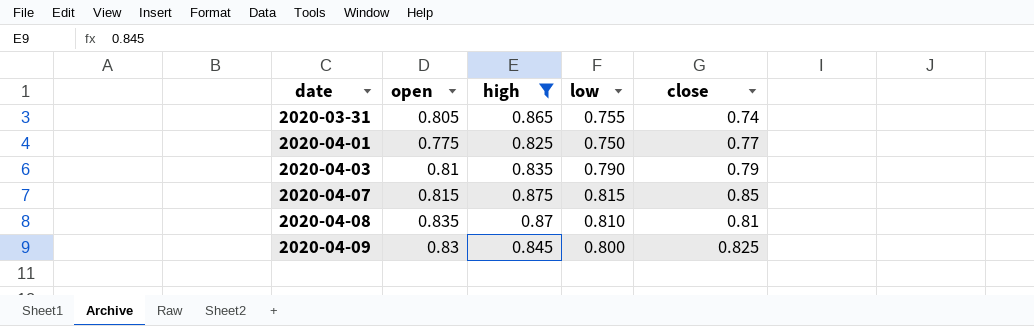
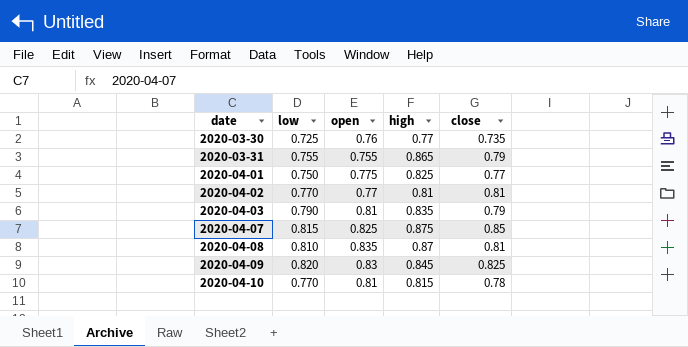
filter: high >= 0.825 -> none
column low | position: 4 -> 2
2020-03-31 | open: 0.805 -> 0.755
2020-03-31 | close: 0.74 -> 0.79
2020-04-07 | open: 0.815 -> 0.825
2020-04-09 | low: 0.800 -> 0.820

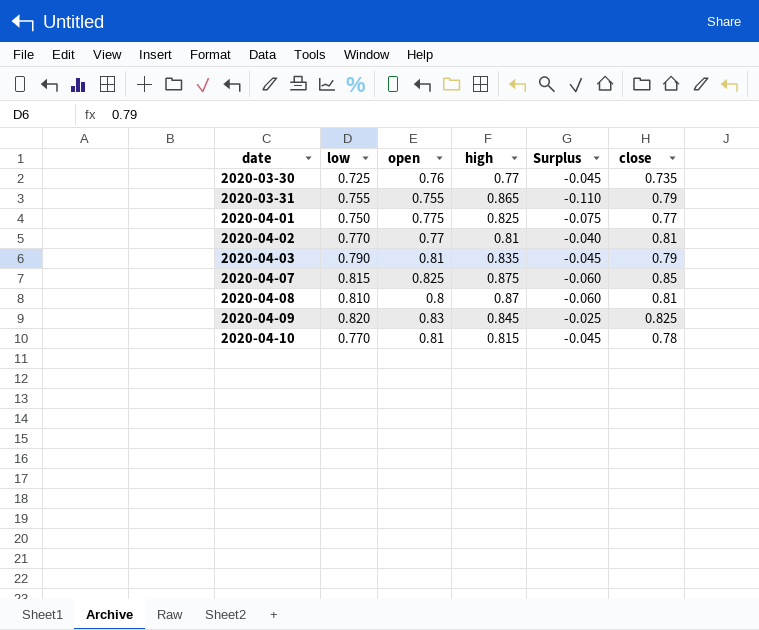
column Surplus | formula: none -> [low] - [high]
2020-04-08 | open: 0.835 -> 0.8

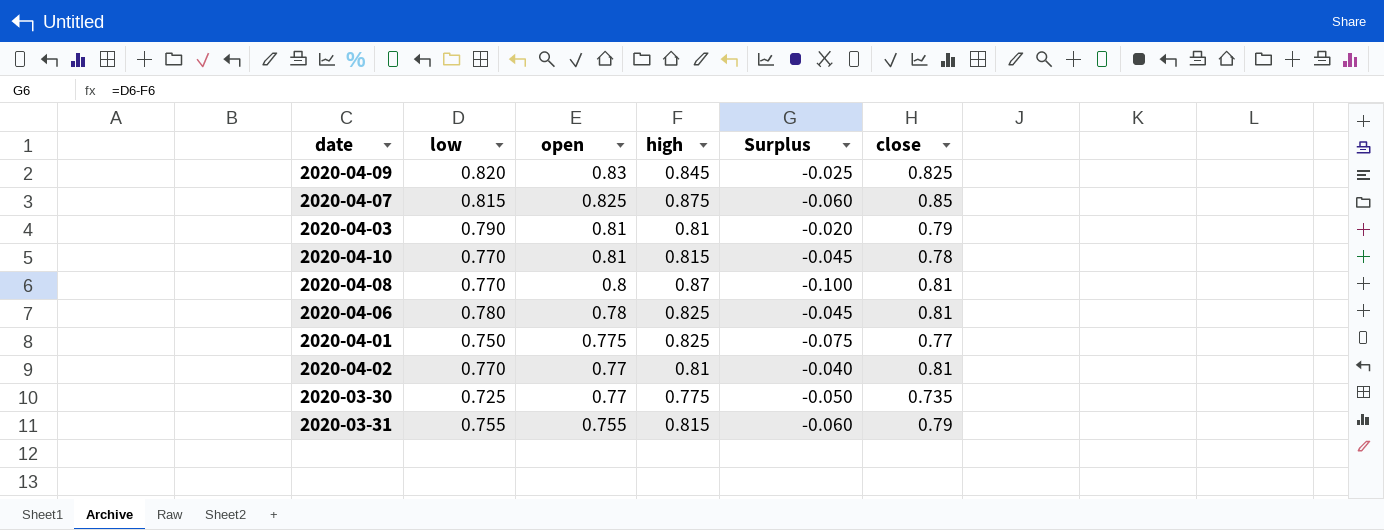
row order: date ascending -> open descending
2020-04-03 | high: 0.835 -> 0.81
2020-04-03 | Surplus: -0.045 -> -0.020
2020-04-08 | low: 0.810 -> 0.770
2020-04-08 | Surplus: -0.060 -> -0.100
row 2020-04-06: none -> 0.780 | 0.78 | 0.825 | -0.045 | 0.81
2020-03-30 | open: 0.76 -> 0.77
2020-03-30 | high: 0.77 -> 0.775
2020-03-30 | Surplus: -0.045 -> -0.050
2020-03-31 | high: 0.865 -> 0.815
2020-03-31 | Surplus: -0.110 -> -0.060

